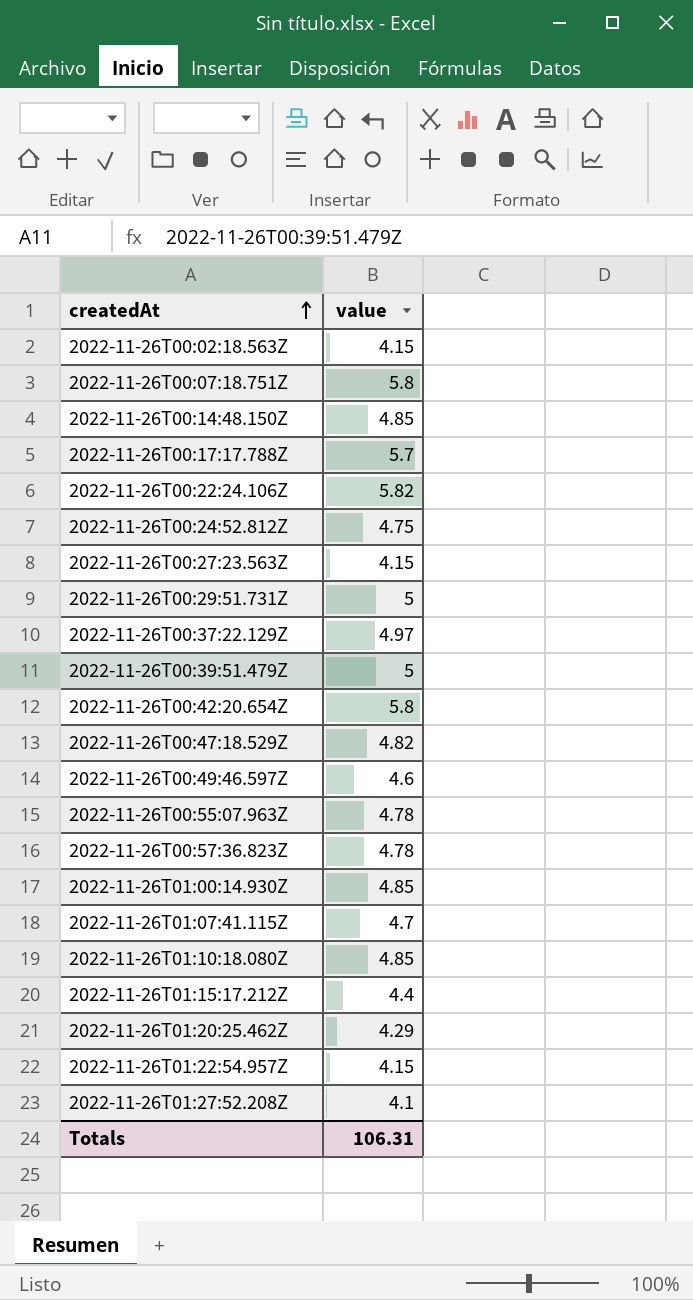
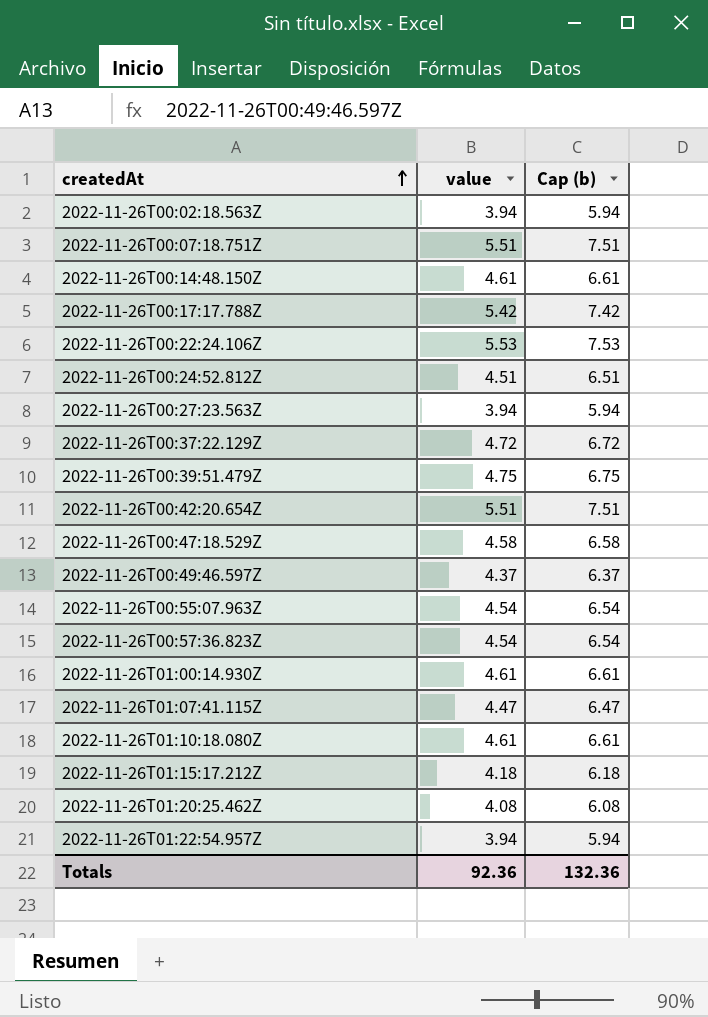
column Cap (b) | formula: none -> [value] + 2
row 2022-11-26T00:29:51.731Z: 5 -> none
row 2022-11-26T01:27:52.208Z: 4.1 -> none
2022-11-26T00:02:18.563Z | value: 4.15 -> 3.94
2022-11-26T00:07:18.751Z | value: 5.8 -> 5.51
2022-11-26T00:14:48.150Z | value: 4.85 -> 4.61
2022-11-26T00:17:17.788Z | value: 5.7 -> 5.42
2022-11-26T00:22:24.106Z | value: 5.82 -> 5.53
2022-11-26T00:24:52.812Z | value: 4.75 -> 4.51
2022-11-26T00:27:23.563Z | value: 4.15 -> 3.94
2022-11-26T00:37:22.129Z | value: 4.97 -> 4.72
2022-11-26T00:39:51.479Z | value: 5 -> 4.75
2022-11-26T00:42:20.654Z | value: 5.8 -> 5.51
2022-11-26T00:47:18.529Z | value: 4.82 -> 4.58
2022-11-26T00:49:46.597Z | value: 4.6 -> 4.37
2022-11-26T00:55:07.963Z | value: 4.78 -> 4.54
2022-11-26T00:57:36.823Z | value: 4.78 -> 4.54
2022-11-26T01:00:14.930Z | value: 4.85 -> 4.61
2022-11-26T01:07:41.115Z | value: 4.7 -> 4.47
2022-11-26T01:10:18.080Z | value: 4.85 -> 4.61
2022-11-26T01:15:17.212Z | value: 4.4 -> 4.18
2022-11-26T01:20:25.462Z | value: 4.29 -> 4.08
2022-11-26T01:22:54.957Z | value: 4.15 -> 3.94
Totals | value: 106.31 -> 92.36

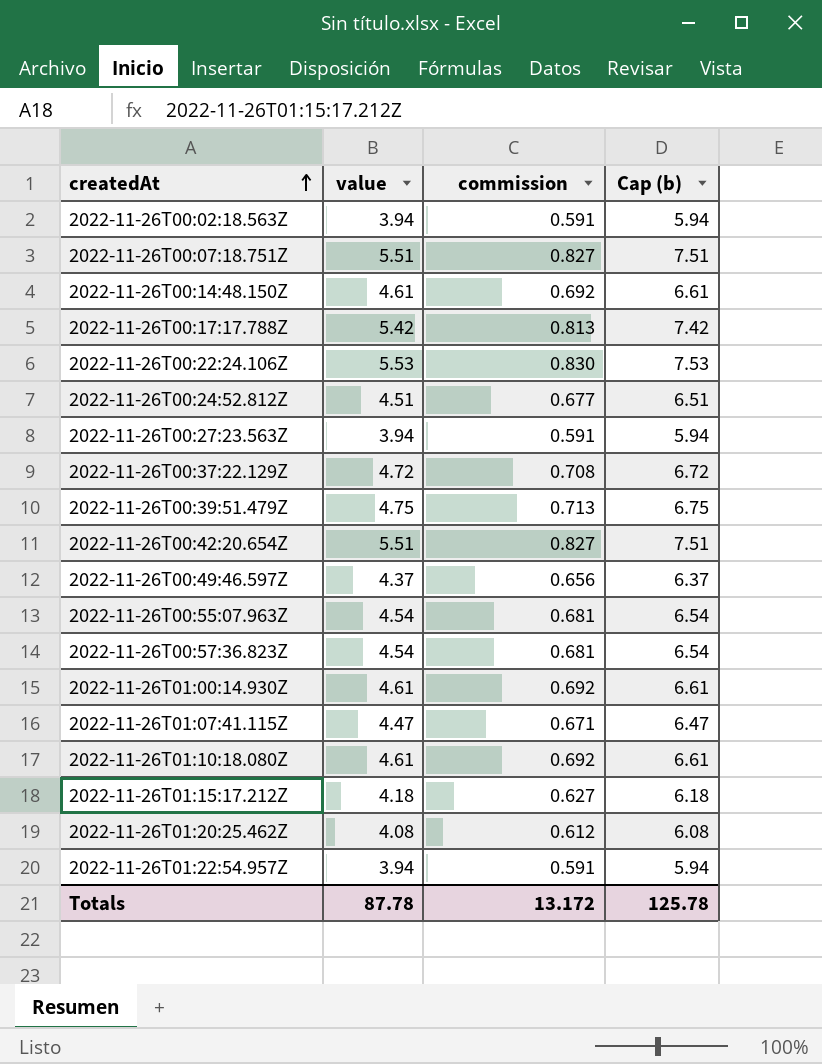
column commission | formula: none -> [value] * 0.15
row 2022-11-26T00:47:18.529Z: 4.58 | 6.58 -> none
Totals | value: 92.36 -> 87.78
Totals | Cap (b): 132.36 -> 125.78

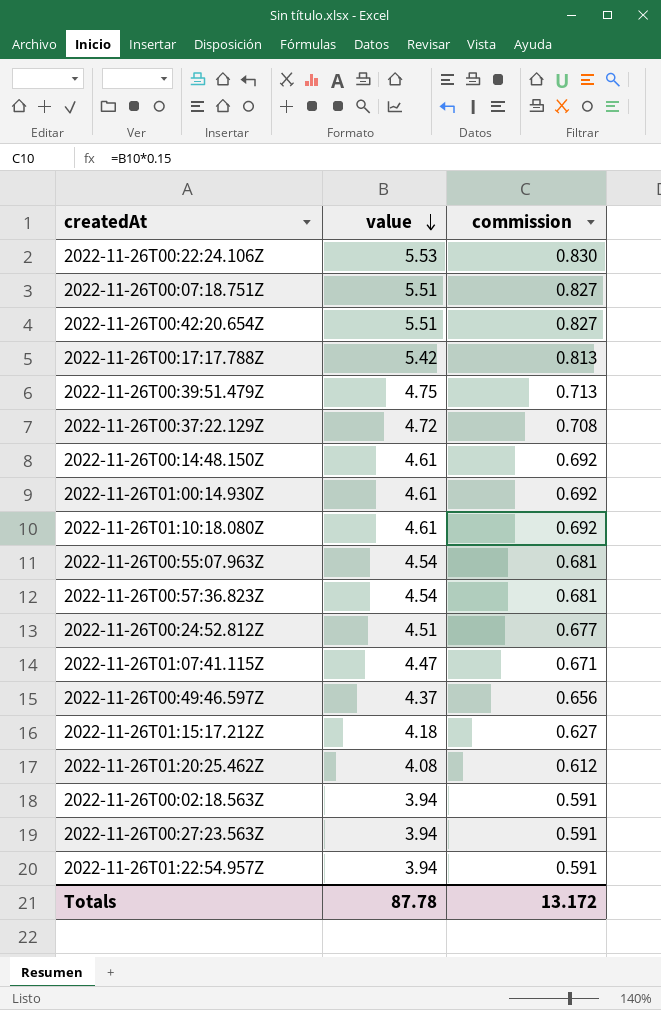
row order: createdAt ascending -> value descending
column Cap (b) | formula: [value] + 2 -> none

